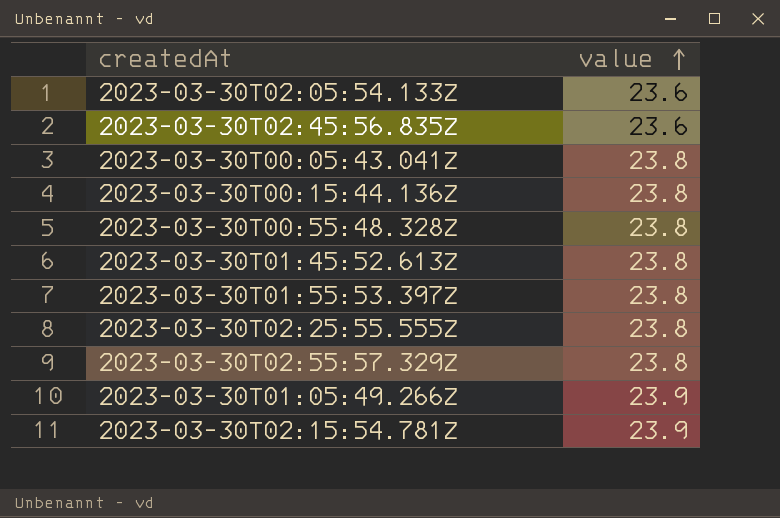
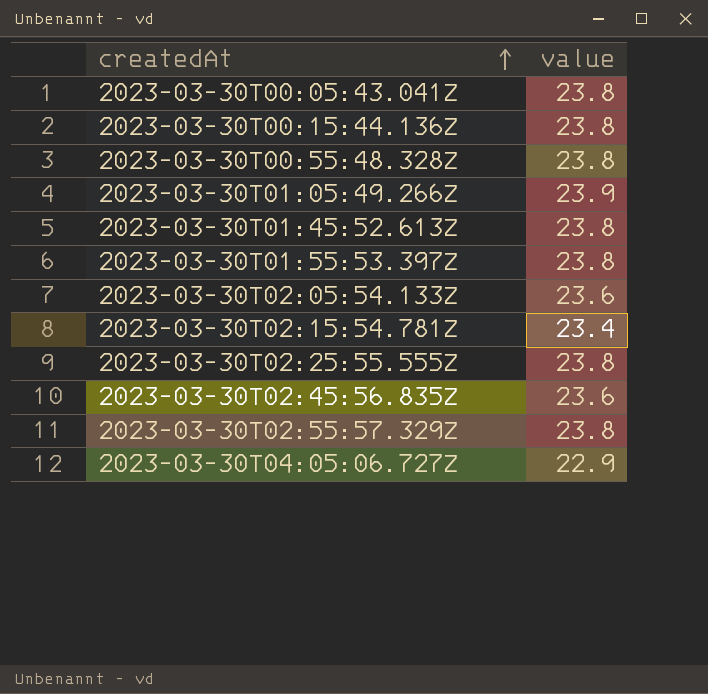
row order: value ascending -> createdAt ascending
2023-03-30T02:15:54.781Z | value: 23.9 -> 23.4
row 2023-03-30T04:05:06.727Z: none -> 22.9

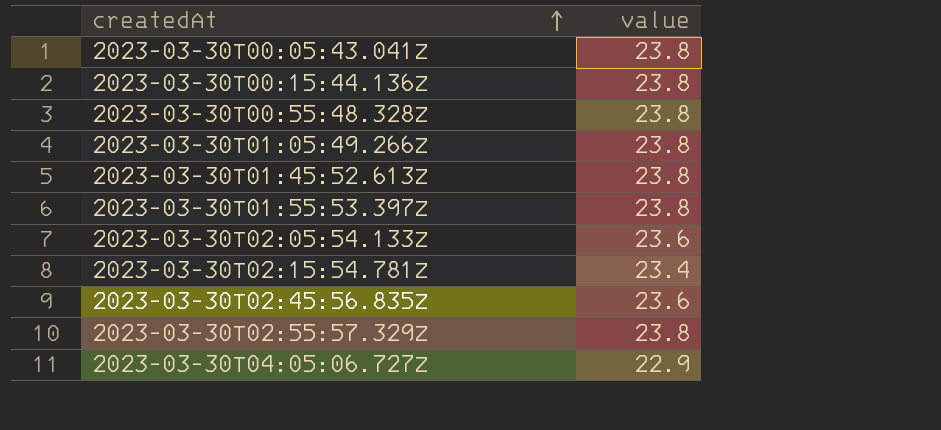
row 2023-03-30T02:25:55.555Z: 23.8 -> none
2023-03-30T01:05:49.266Z | value: 23.9 -> 23.8

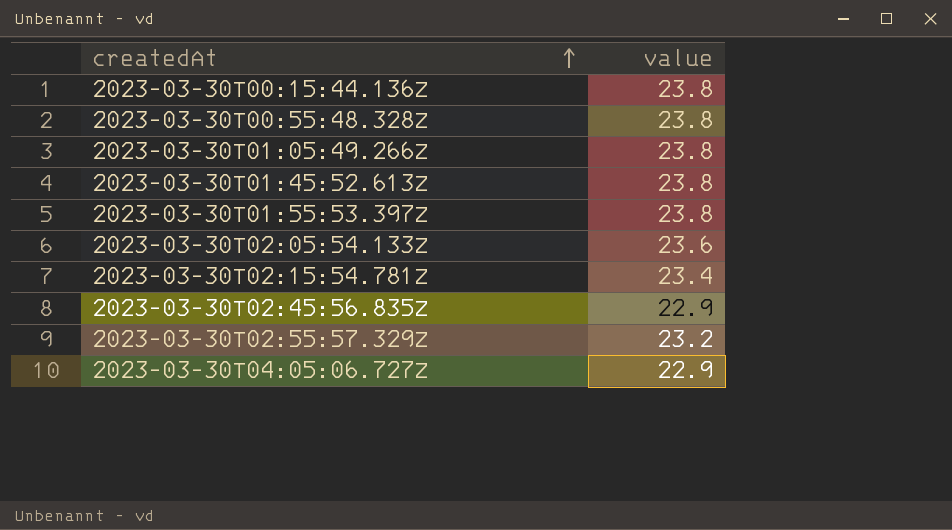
row 2023-03-30T00:05:43.041Z: 23.8 -> none
2023-03-30T02:45:56.835Z | value: 23.6 -> 22.9
2023-03-30T02:55:57.329Z | value: 23.8 -> 23.2

